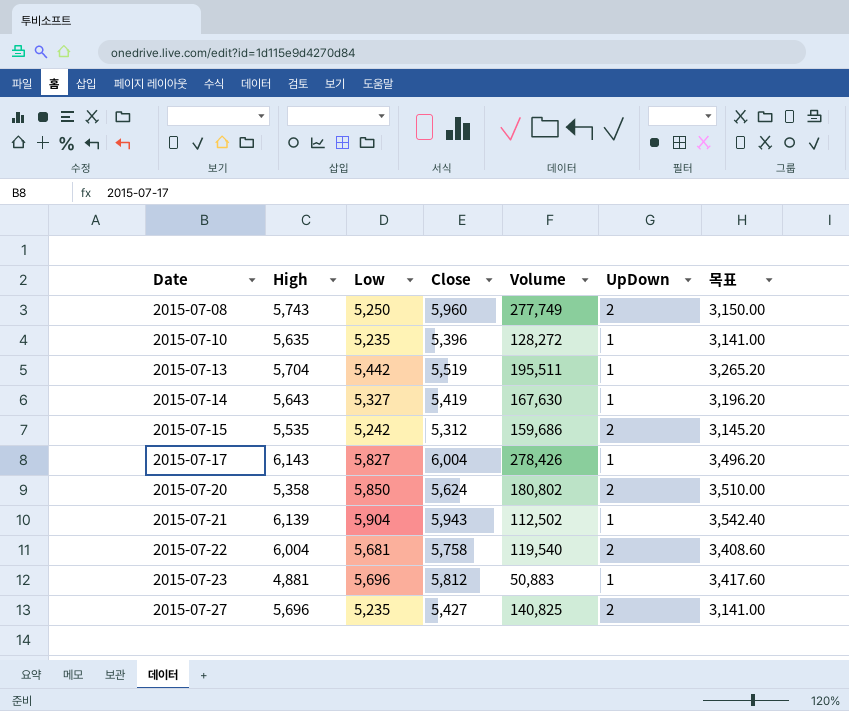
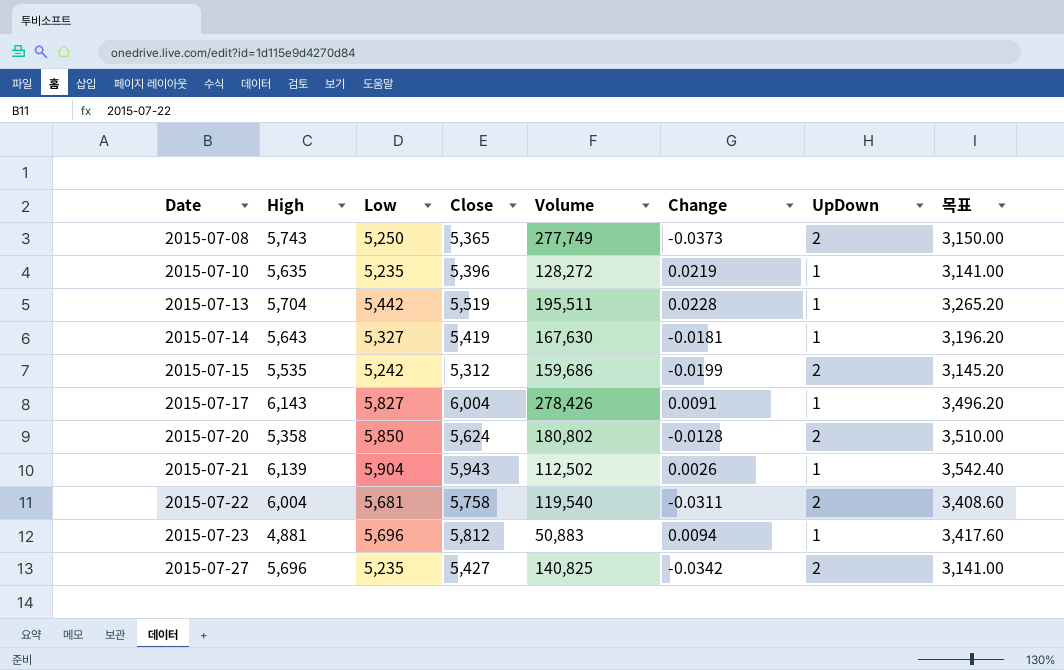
column Change | position: none -> 6
2015-07-08 | Close: 5,960 -> 5,365

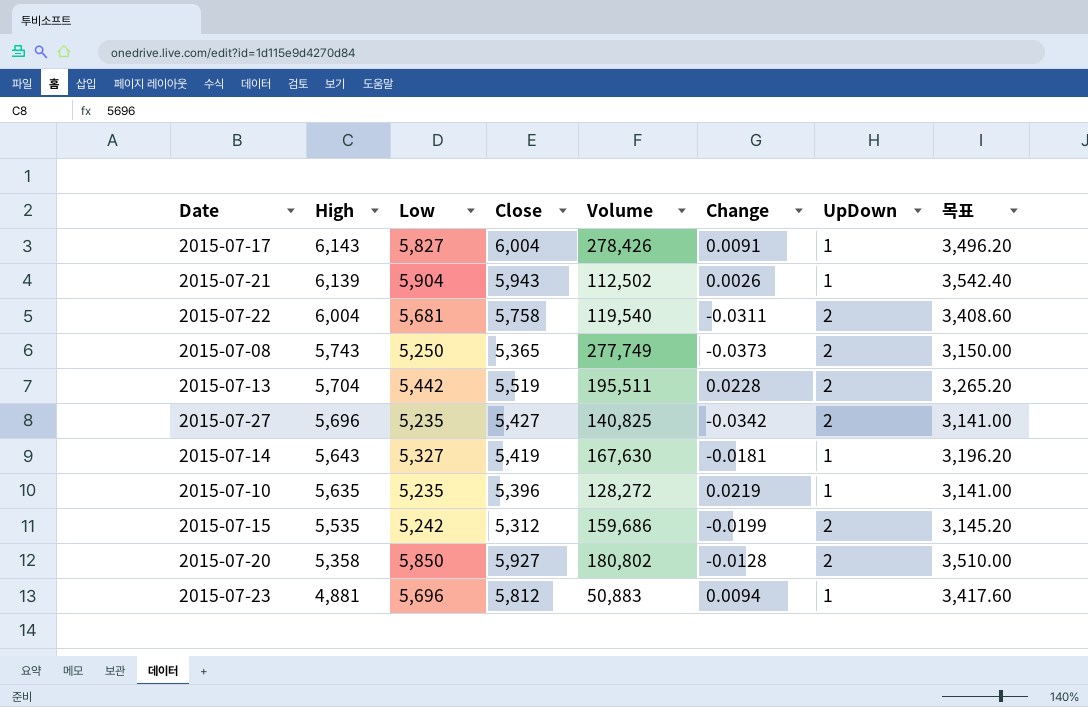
row order: Date ascending -> High descending
2015-07-13 | UpDown: 1 -> 2
2015-07-20 | Close: 5,624 -> 5,927

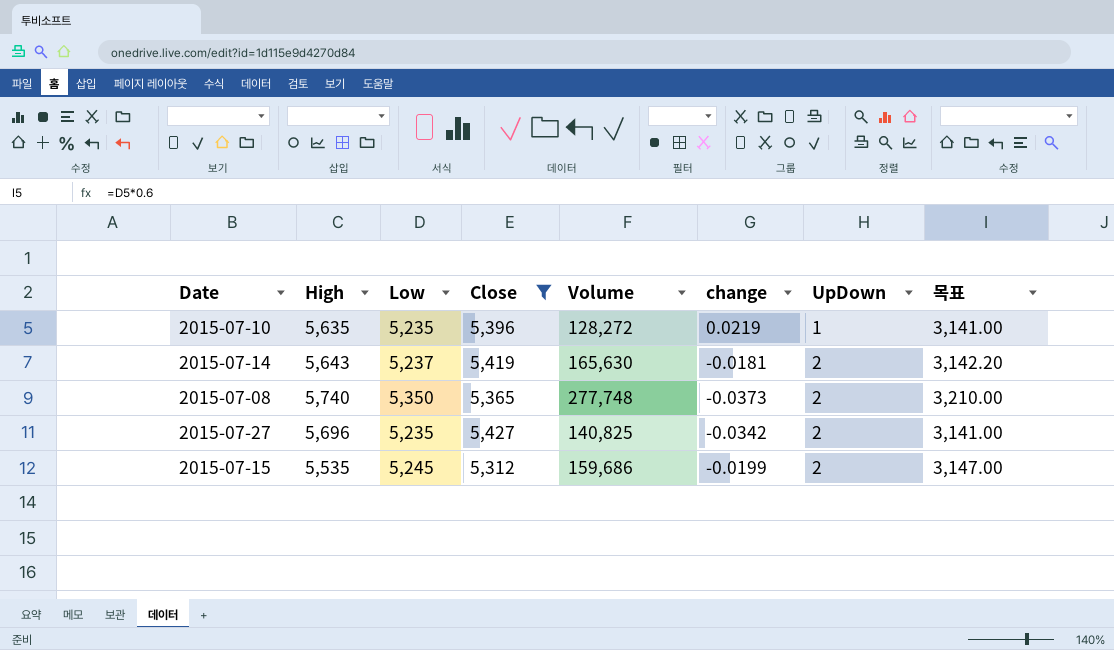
filter: none -> Close <= 5,427
row order: High descending -> UpDown ascending
column name: Change -> change
2015-07-14 | Low: 5,327 -> 5,237
2015-07-14 | Volume: 167,630 -> 165,630
2015-07-14 | UpDown: 1 -> 2
2015-07-14 | 목표: 3,196.20 -> 3,142.20
2015-07-08 | High: 5,743 -> 5,740
2015-07-08 | Low: 5,250 -> 5,350
2015-07-08 | Volume: 277,749 -> 277,748
2015-07-08 | 목표: 3,150.00 -> 3,210.00
2015-07-15 | Low: 5,242 -> 5,245
2015-07-15 | 목표: 3,145.20 -> 3,147.00

